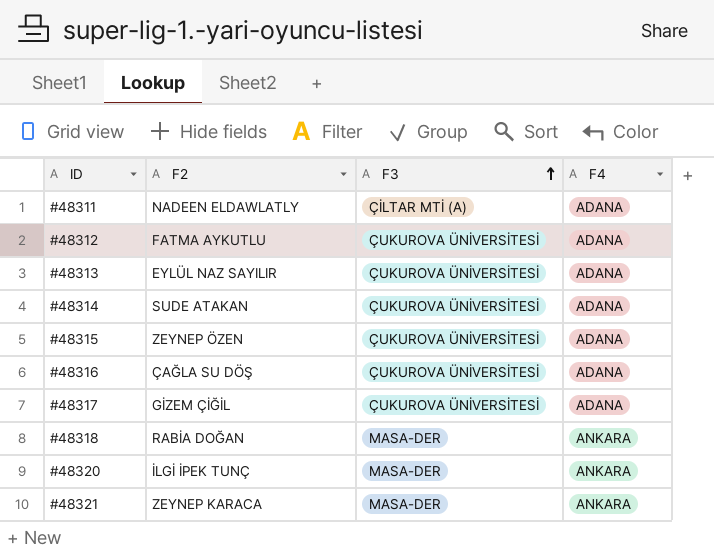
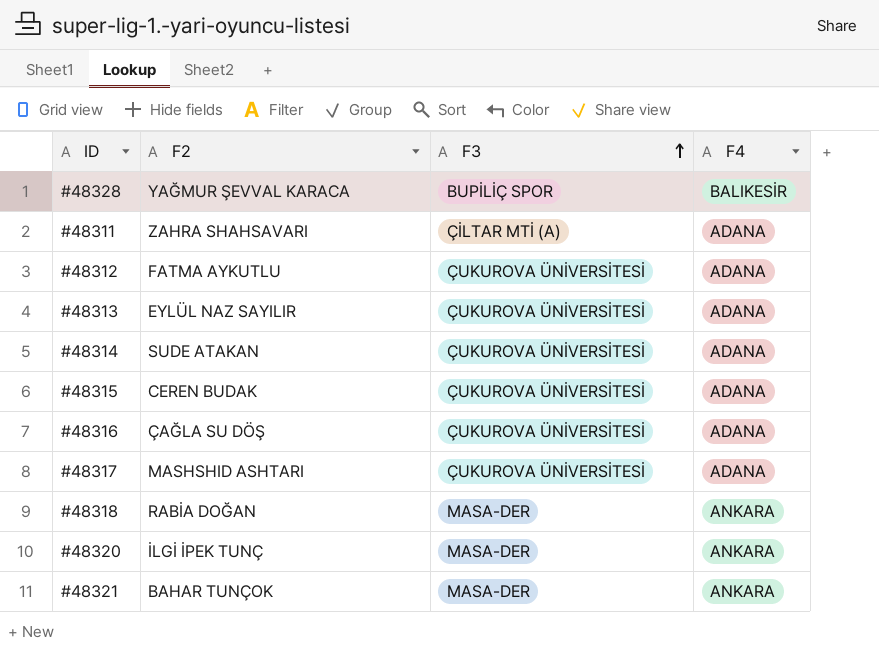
row #48328: none -> YAĞMUR ŞEVVAL KARACA | BUPİLİÇ SPOR | BALIKESİR
#48311 | F2: NADEEN ELDAWLATLY -> ZAHRA SHAHSAVARI
#48315 | F2: ZEYNEP ÖZEN -> CEREN BUDAK
#48317 | F2: GİZEM ÇİĞİL -> MASHSHID ASHTARI
#48321 | F2: ZEYNEP KARACA -> BAHAR TUNÇOK

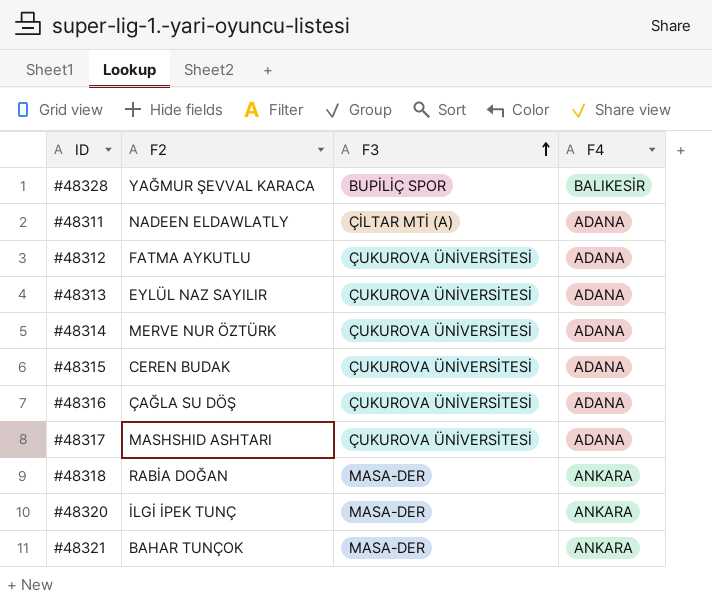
#48311 | F2: ZAHRA SHAHSAVARI -> NADEEN ELDAWLATLY
#48314 | F2: SUDE ATAKAN -> MERVE NUR ÖZTÜRK

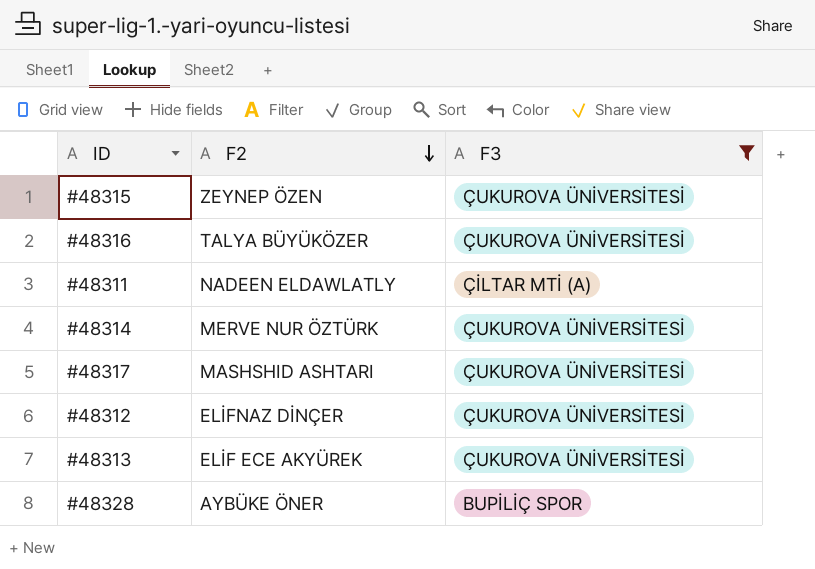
filter: none -> F3 != MASA-DER
row order: F3 ascending -> F2 descending
column F4 | position: 4 -> none
#48315 | F2: CEREN BUDAK -> ZEYNEP ÖZEN
#48316 | F2: ÇAĞLA SU DÖŞ -> TALYA BÜYÜKÖZER
#48312 | F2: FATMA AYKUTLU -> ELİFNAZ DİNÇER
#48313 | F2: EYLÜL NAZ SAYILIR -> ELİF ECE AKYÜREK
#48328 | F2: YAĞMUR ŞEVVAL KARACA -> AYBÜKE ÖNER

